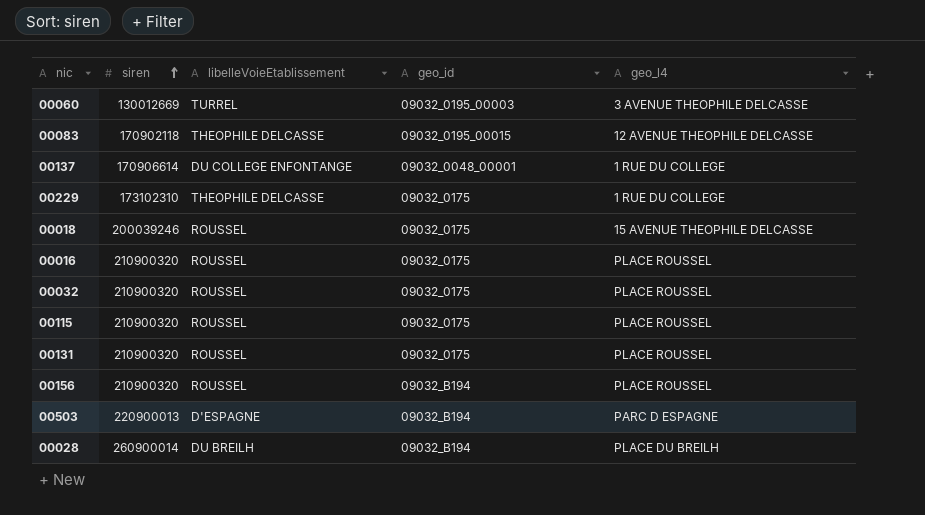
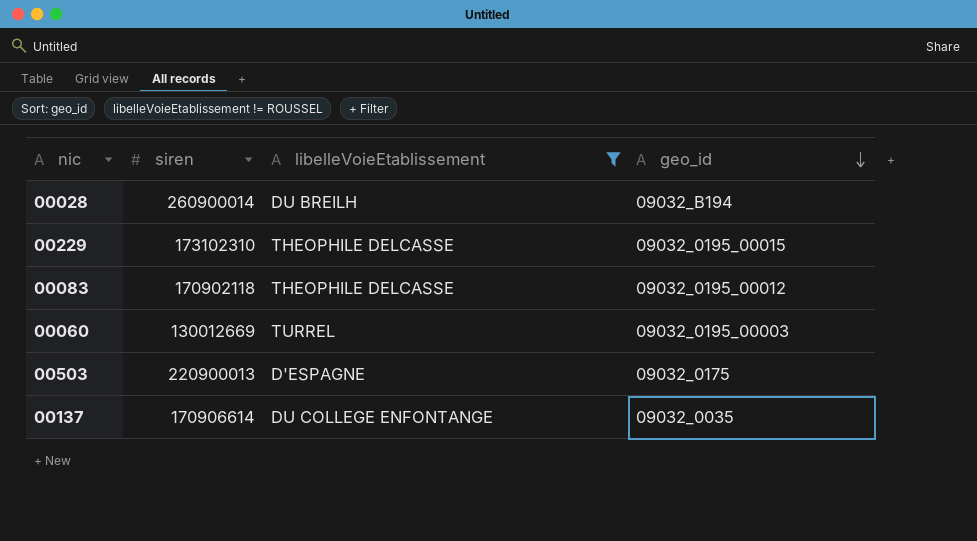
filter: none -> libelleVoieEtablissement != ROUSSEL
row order: siren ascending -> geo_id descending
column geo_l4 | position: 5 -> none
00229 | geo_id: 09032_0175 -> 09032_0195_00015
00083 | geo_id: 09032_0195_00015 -> 09032_0195_00012
00503 | geo_id: 09032_B194 -> 09032_0175
00137 | geo_id: 09032_0048_00001 -> 09032_0035

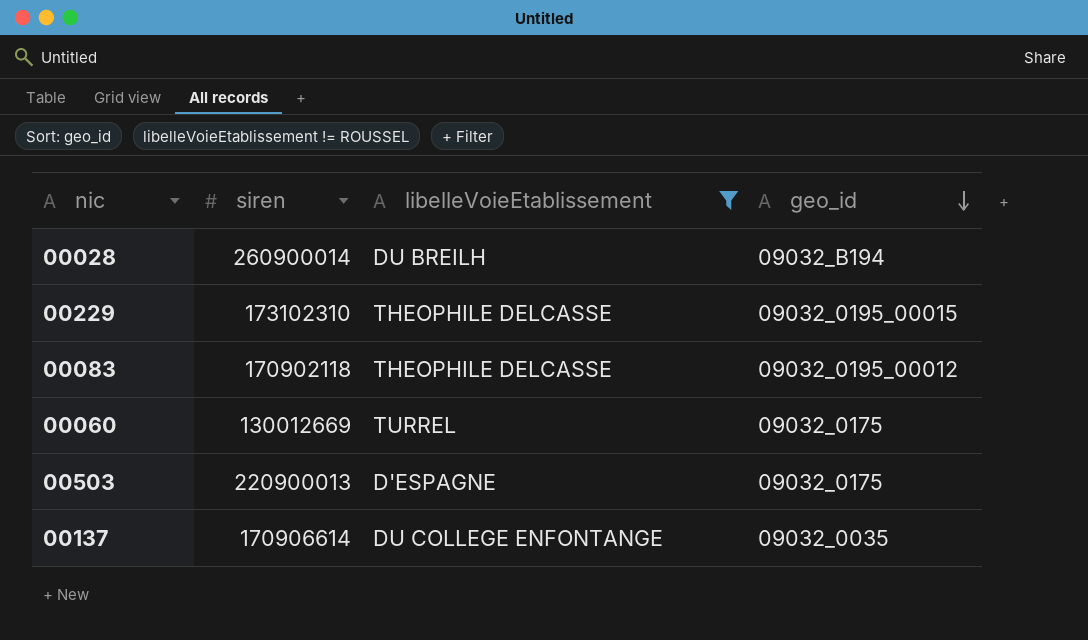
00060 | geo_id: 09032_0195_00003 -> 09032_0175

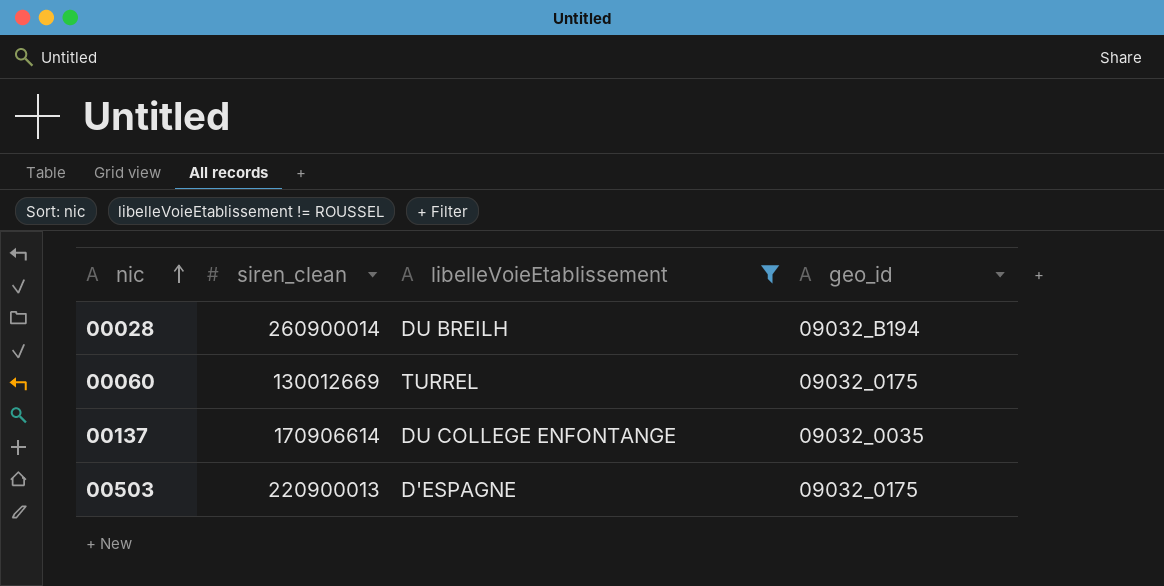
row order: geo_id descending -> nic ascending
column name: siren -> siren_clean
row 00229: 173102310 | THEOPHILE DELCASSE | 09032_0195_00015 -> none
row 00083: 170902118 | THEOPHILE DELCASSE | 09032_0195_00012 -> none

